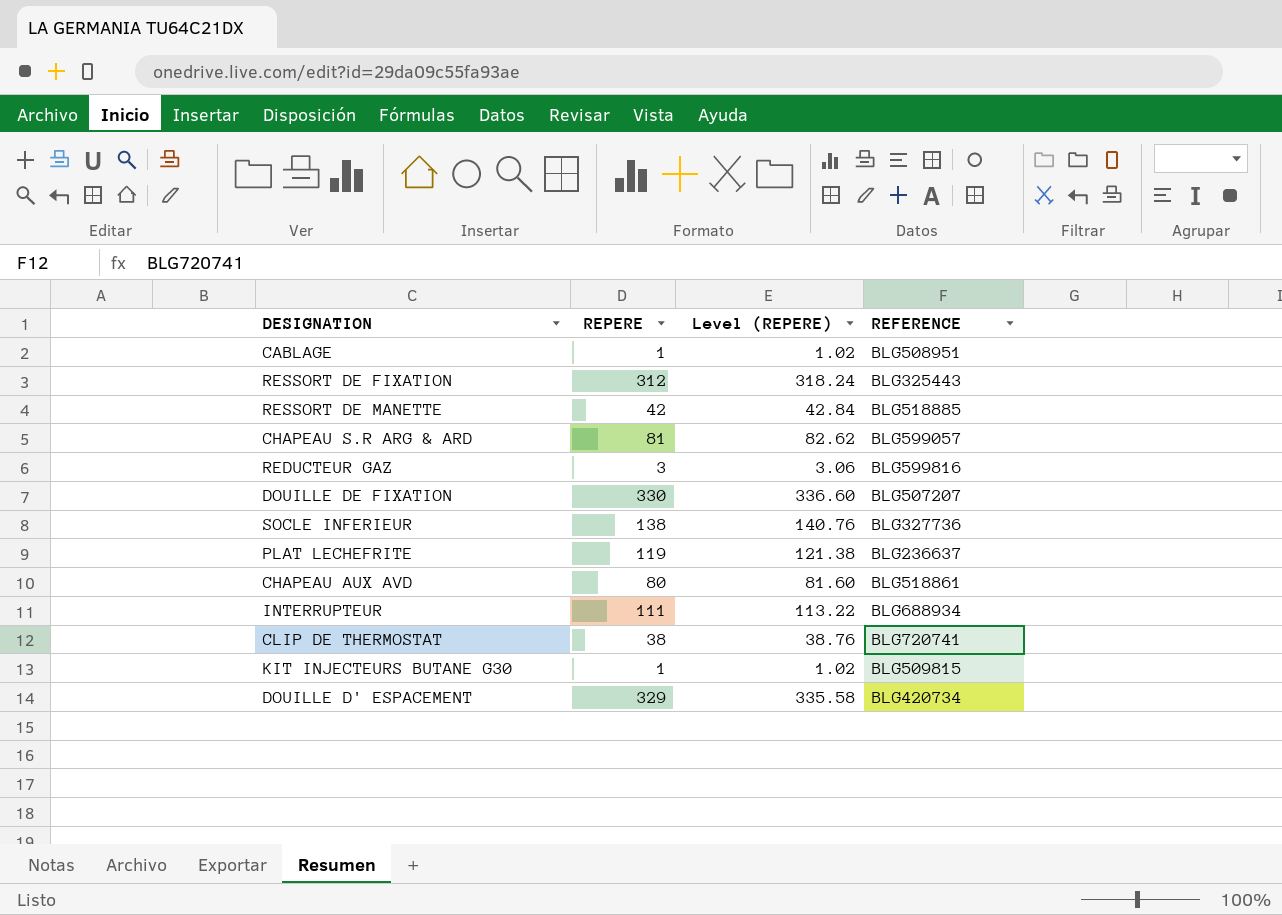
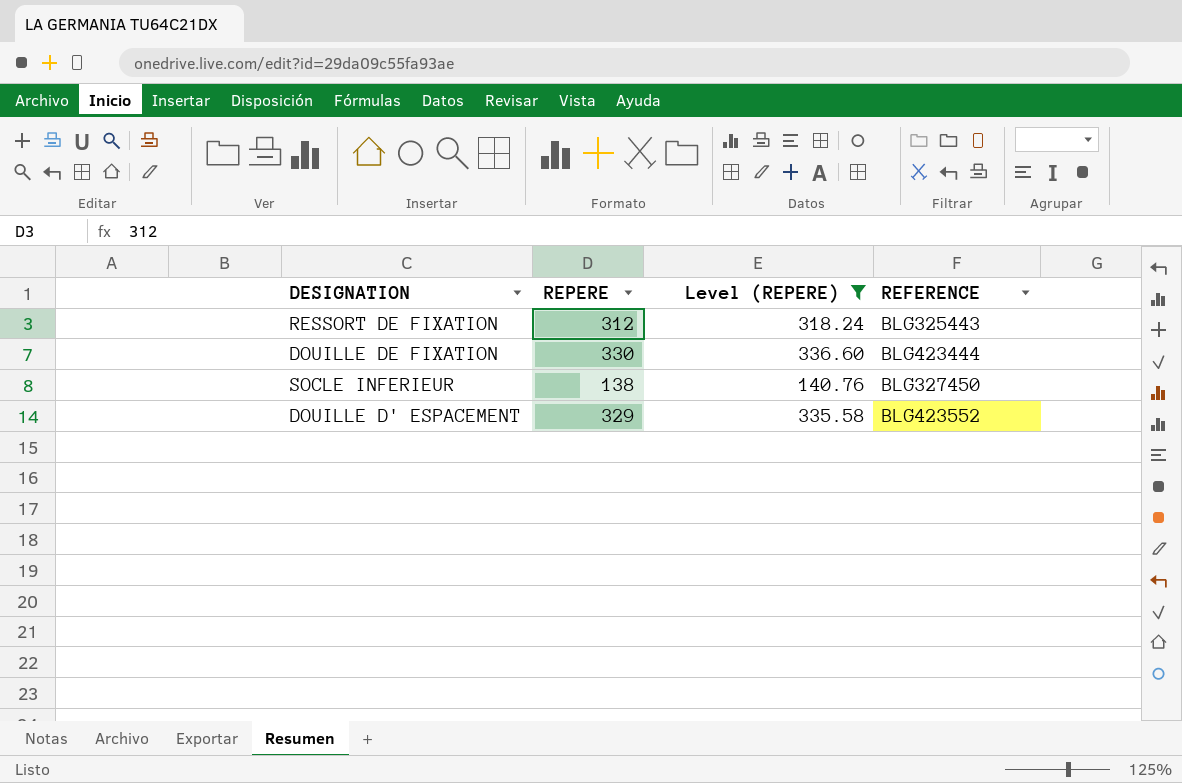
filter: none -> Level (REPERE) >= 140.76
DOUILLE DE FIXATION | REFERENCE: BLG507207 -> BLG423444
SOCLE INFERIEUR | REFERENCE: BLG327736 -> BLG327450
DOUILLE D' ESPACEMENT | REFERENCE: BLG420734 -> BLG423552

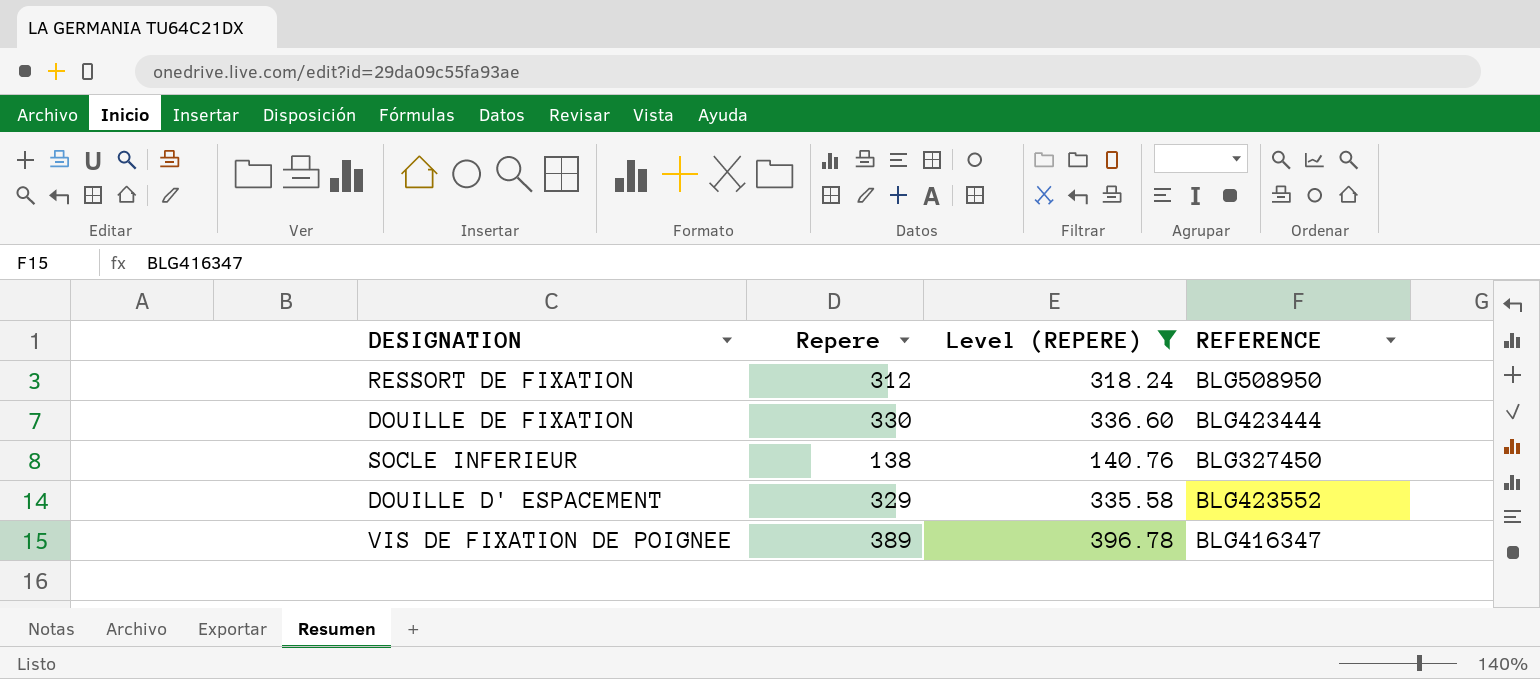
column name: REPERE -> Repere
RESSORT DE FIXATION | REFERENCE: BLG325443 -> BLG508950
row VIS DE FIXATION DE POIGNEE: none -> 389 | 396.78 | BLG416347

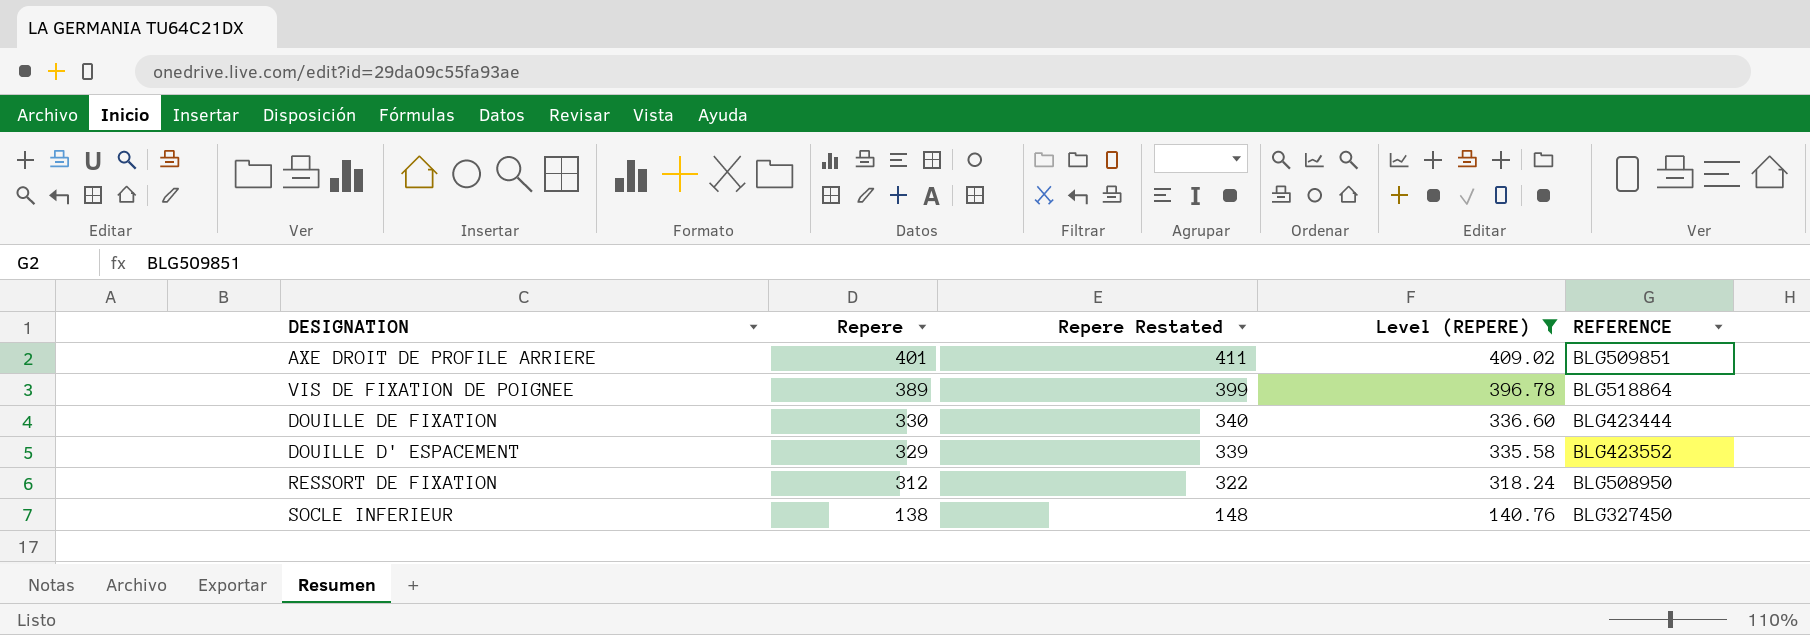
row order: none -> Repere descending
column Repere Restated | formula: none -> [Repere] + 10
row AXE DROIT DE PROFILE ARRIERE: none -> 401 | 411 | 409.02 | BLG509851
VIS DE FIXATION DE POIGNEE | REFERENCE: BLG416347 -> BLG518864

